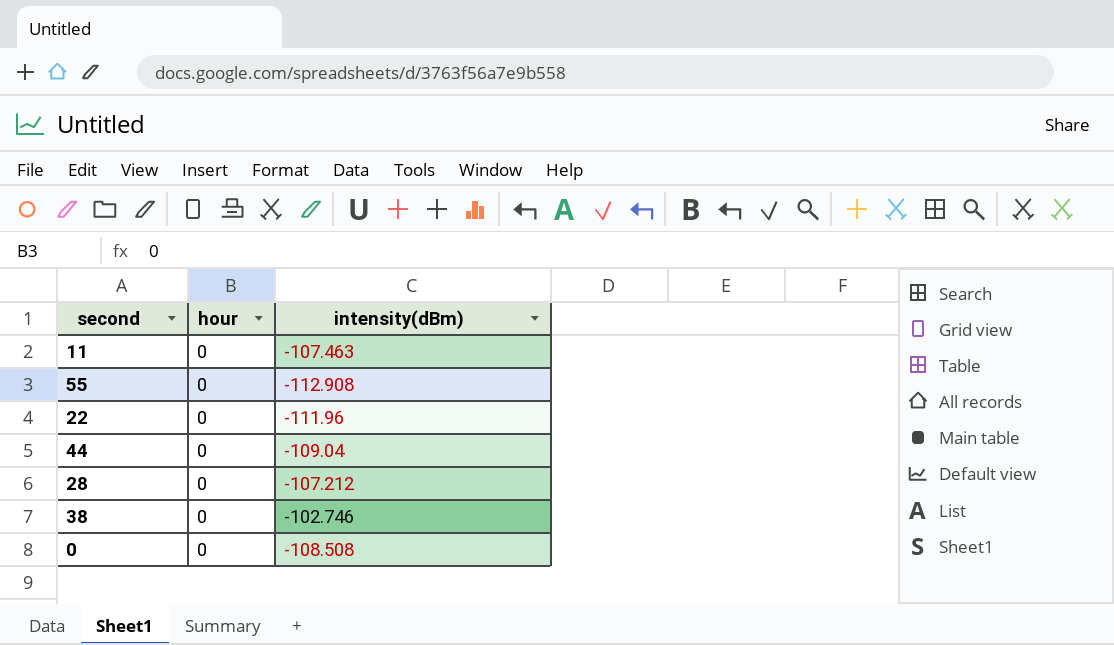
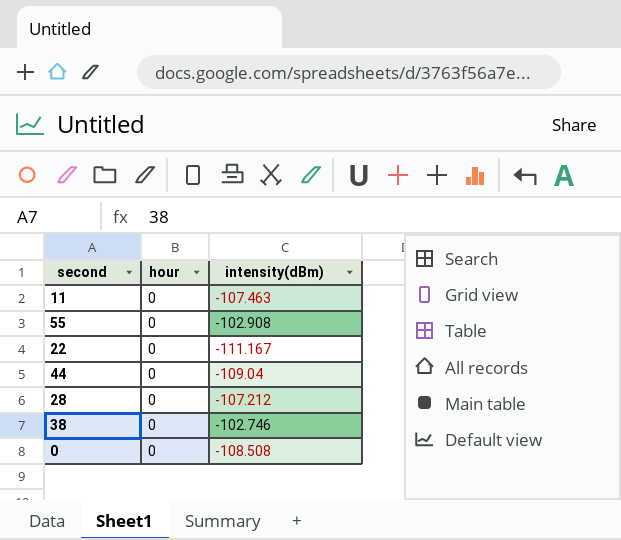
55 | intensity(dBm): -112.908 -> -102.908
22 | intensity(dBm): -111.96 -> -111.167

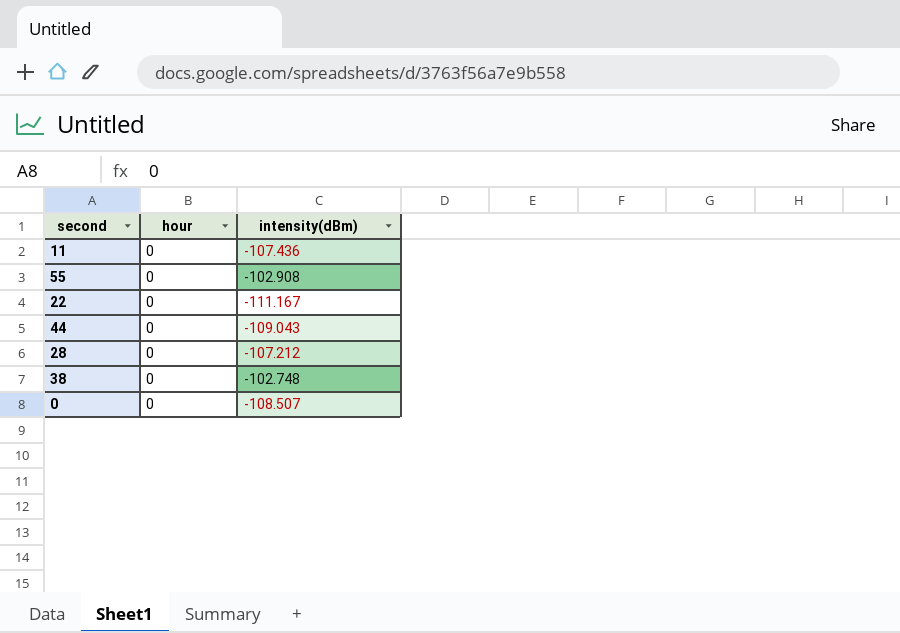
11 | intensity(dBm): -107.463 -> -107.436
44 | intensity(dBm): -109.04 -> -109.043
38 | intensity(dBm): -102.746 -> -102.748
0 | intensity(dBm): -108.508 -> -108.507

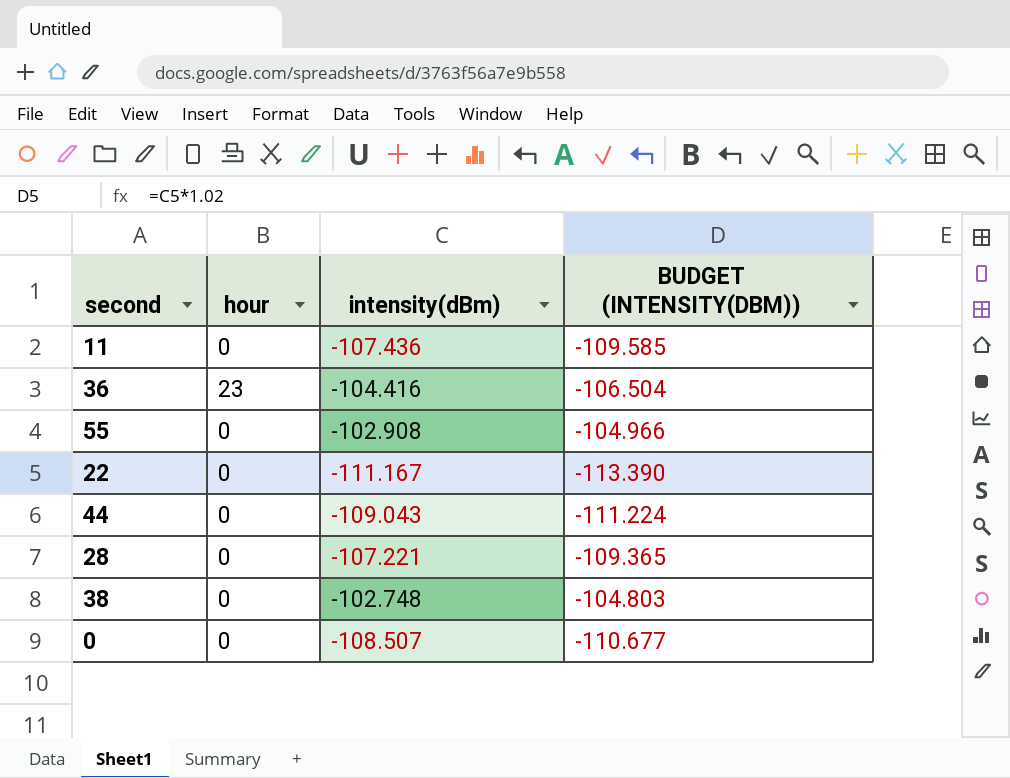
column BUDGET (INTENSITY(DBM)) | formula: none -> [intensity(dBm)] * 1.02
row 36: none -> 23 | -104.416 | -106.504
28 | intensity(dBm): -107.212 -> -107.221

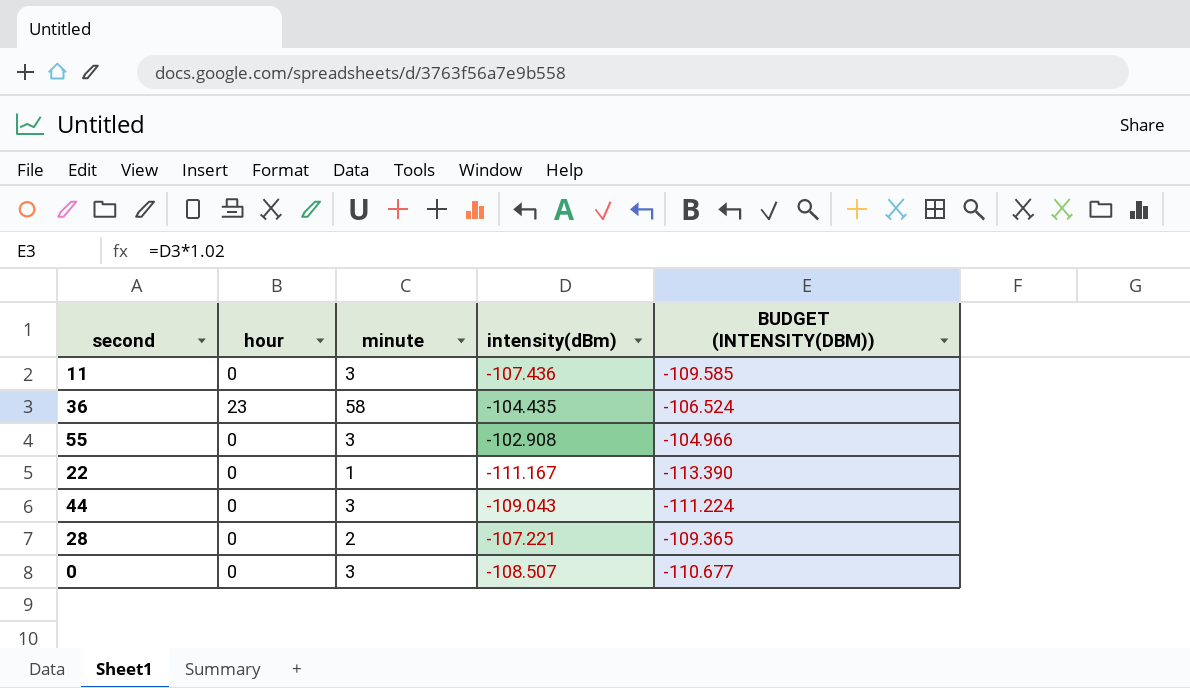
column minute | position: none -> 3
row 38: 0 | -102.748 | -104.803 -> none
36 | intensity(dBm): -104.416 -> -104.435
36 | BUDGET (INTENSITY(DBM)): -106.504 -> -106.524

